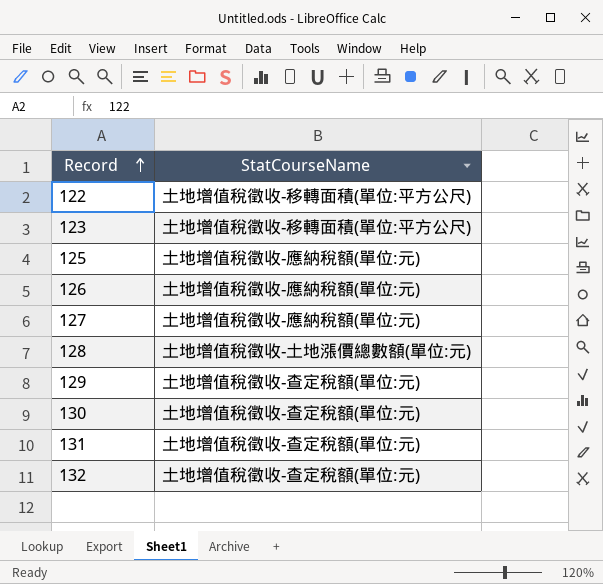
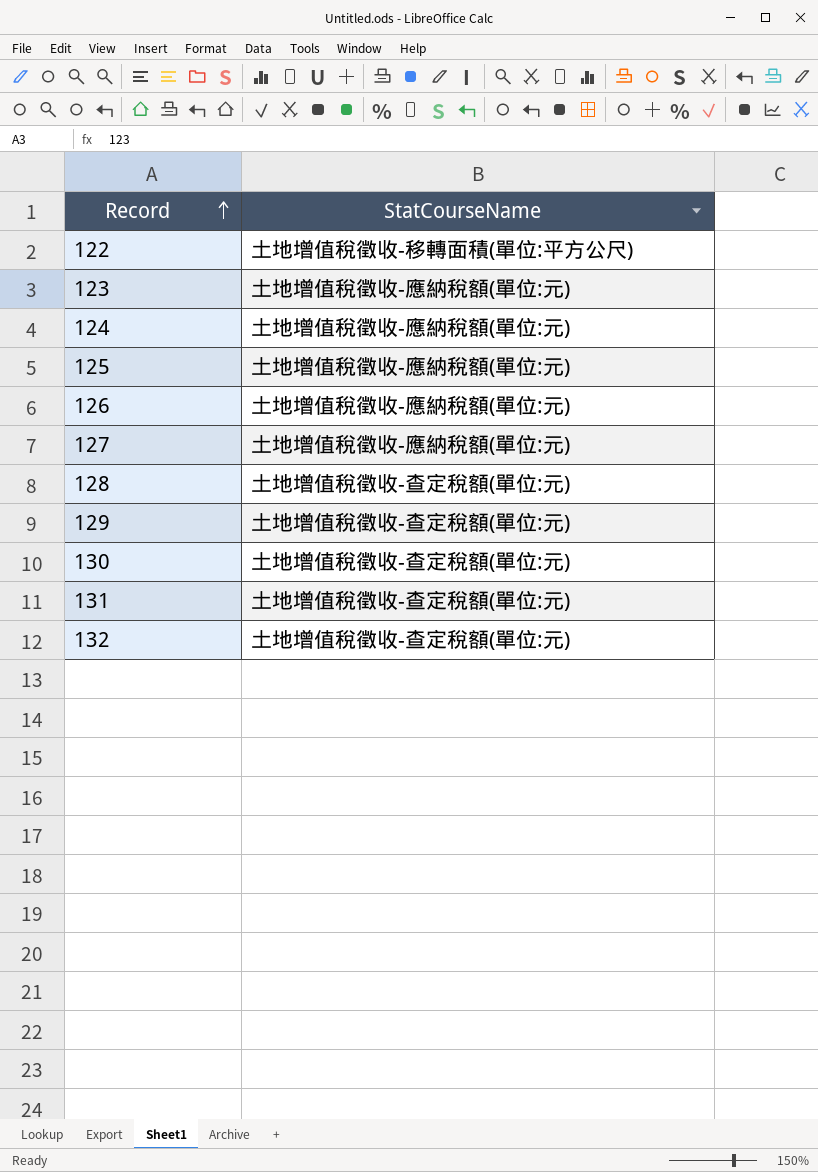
123 | StatCourseName: 土地增值稅徵收-移轉面積(單位:平方公尺) -> 土地增值稅徵收-應納稅額(單位:元)
row 124: none -> 土地增值稅徵收-應納稅額(單位:元)
128 | StatCourseName: 土地增值稅徵收-土地漲價總數額(單位:元) -> 土地增值稅徵收-查定稅額(單位:元)

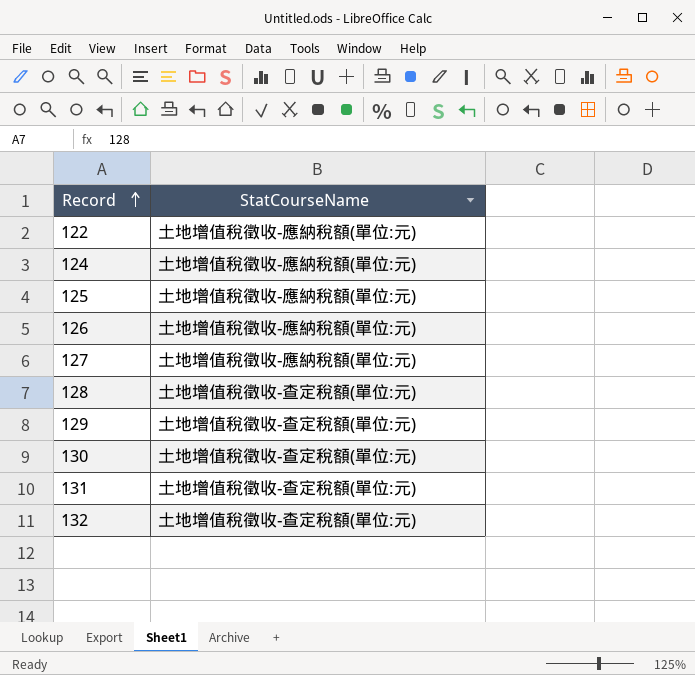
row 123: 土地增值稅徵收-應納稅額(單位:元) -> none
122 | StatCourseName: 土地增值稅徵收-移轉面積(單位:平方公尺) -> 土地增值稅徵收-應納稅額(單位:元)

